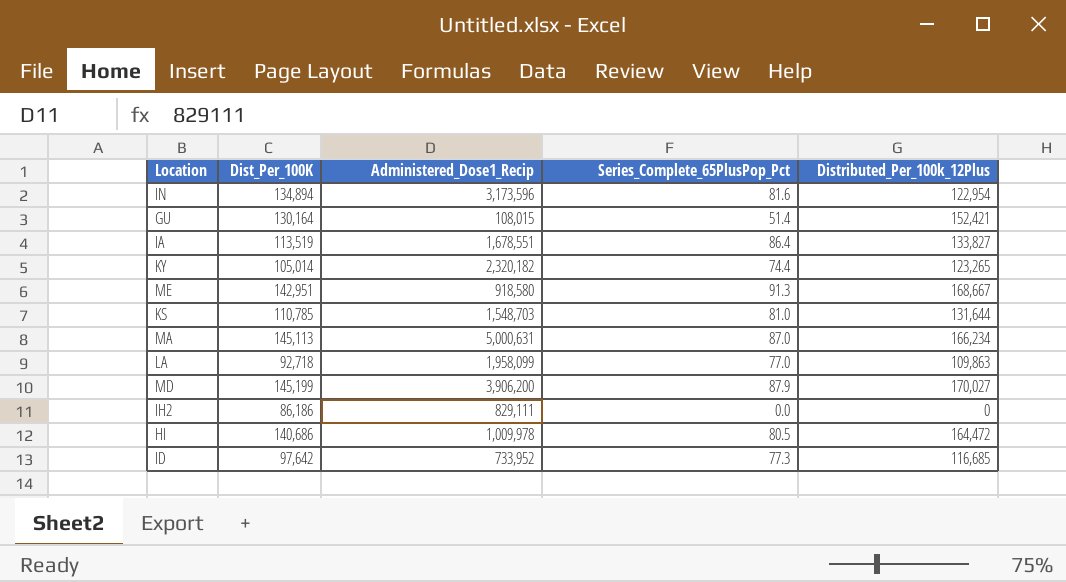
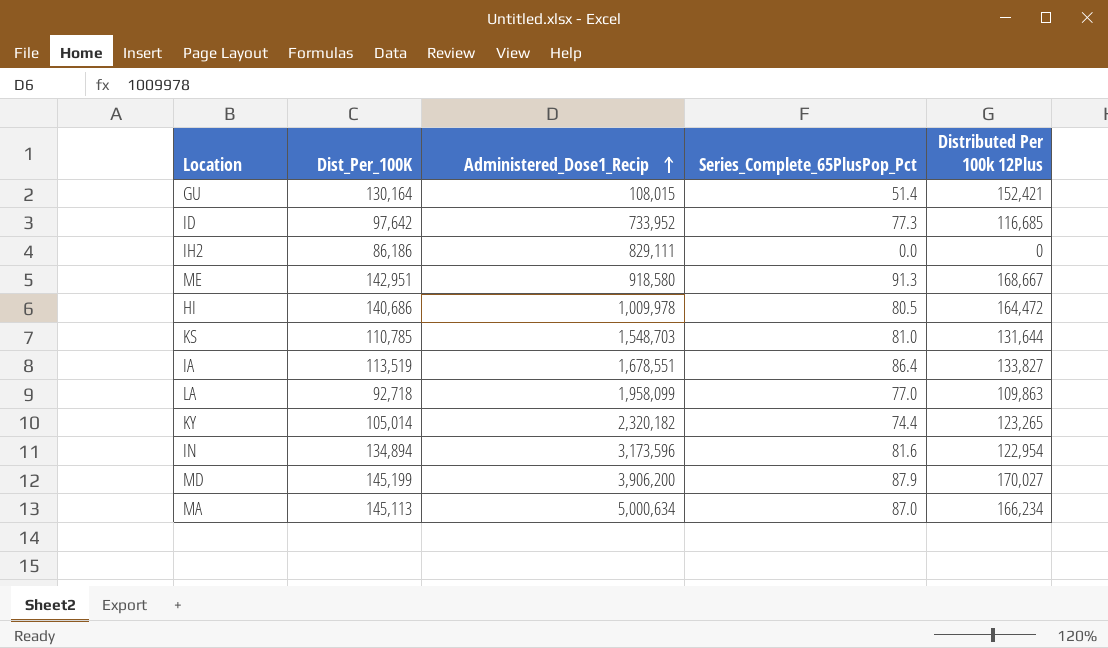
row order: none -> Administered_Dose1_Recip ascending
column name: Distributed_Per_100k_12Plus -> Distributed Per 100k 12Plus
MA | Administered_Dose1_Recip: 5,000,631 -> 5,000,634

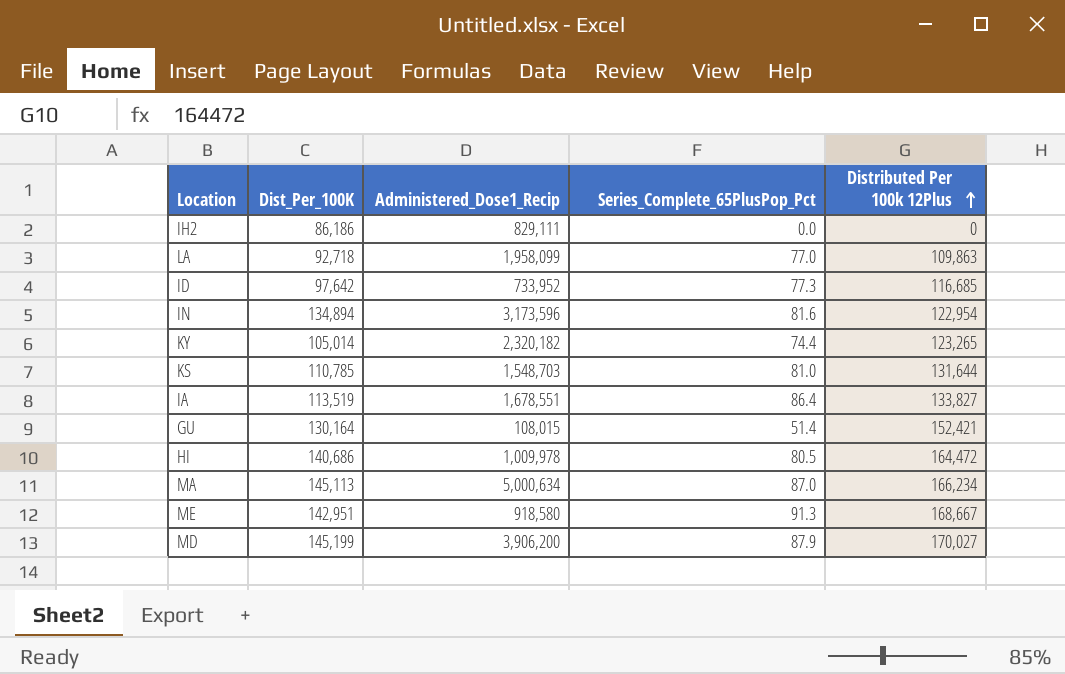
row order: Administered_Dose1_Recip ascending -> Distributed Per 100k 12Plus ascending

